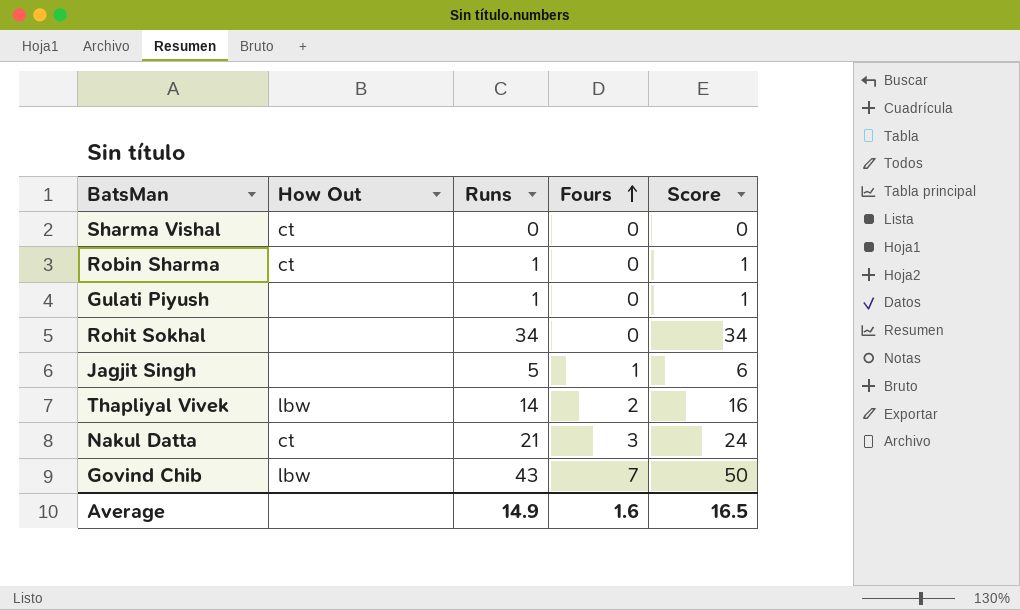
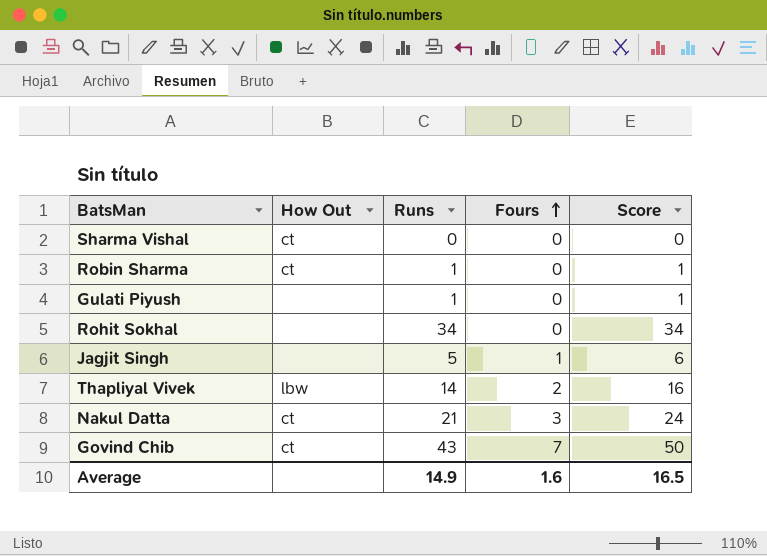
Govind Chib | How Out: lbw -> ct

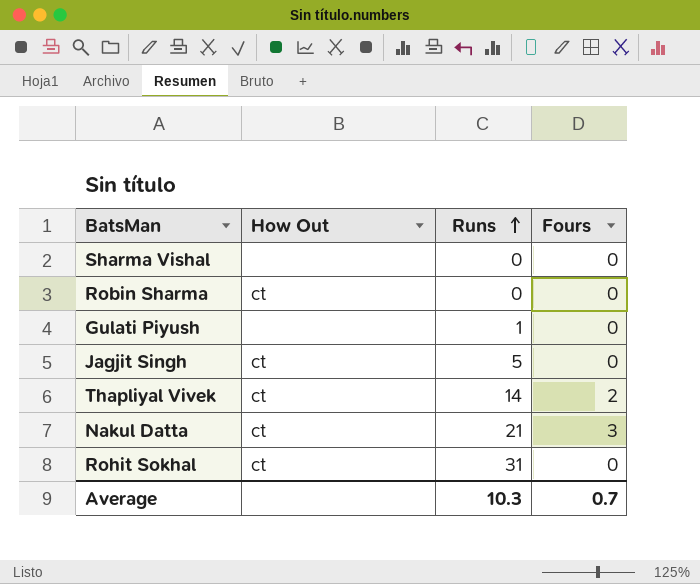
row order: Fours ascending -> Runs ascending
column Score | formula: [Runs] + [Fours] -> none
row Govind Chib: ct | 43 | 7 | 50 -> none
Sharma Vishal | How Out: ct -> none
Robin Sharma | Runs: 1 -> 0
Jagjit Singh | How Out: none -> ct
Jagjit Singh | Fours: 1 -> 0
Thapliyal Vivek | How Out: lbw -> ct
Rohit Sokhal | How Out: none -> ct
Rohit Sokhal | Runs: 34 -> 31
Average | Runs: 14.9 -> 10.3
Average | Fours: 1.6 -> 0.7

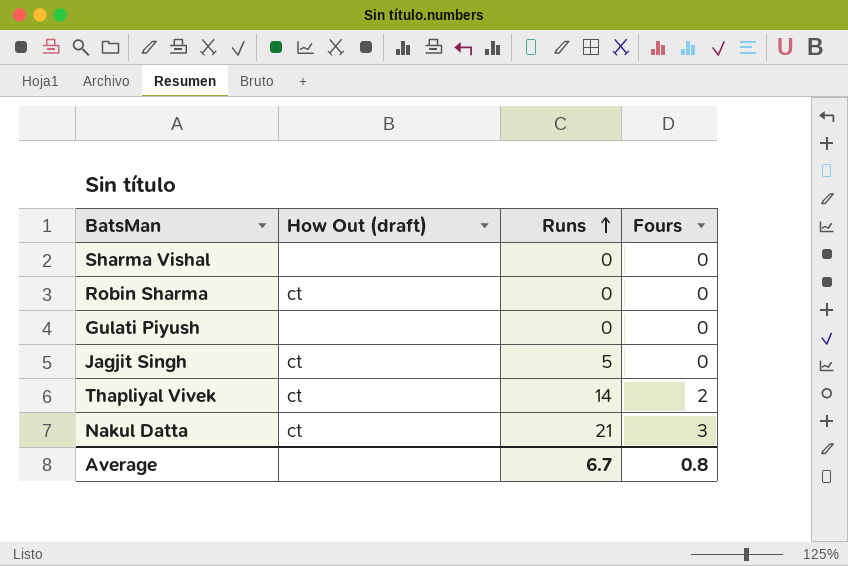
column name: How Out -> How Out (draft)
row Rohit Sokhal: ct | 31 | 0 -> none
Gulati Piyush | Runs: 1 -> 0
Average | Runs: 10.3 -> 6.7
Average | Fours: 0.7 -> 0.8

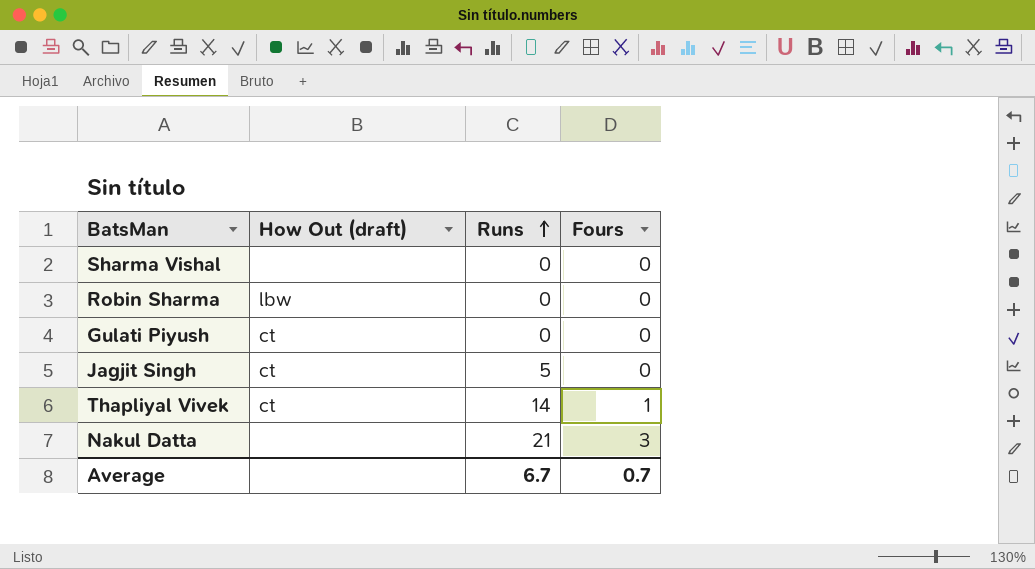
Robin Sharma | How Out (draft): ct -> lbw
Gulati Piyush | How Out (draft): none -> ct
Thapliyal Vivek | Fours: 2 -> 1
Nakul Datta | How Out (draft): ct -> none
Average | Fours: 0.8 -> 0.7

